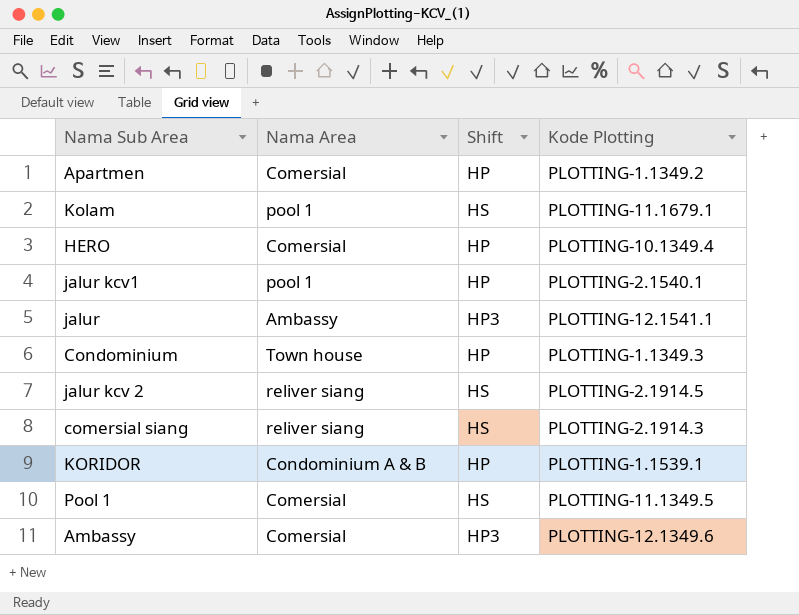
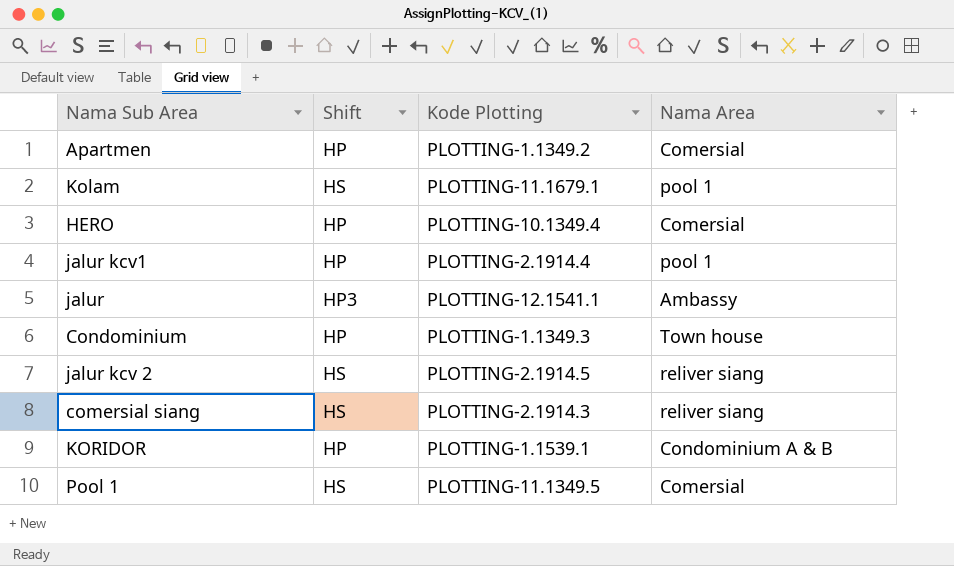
column Nama Area | position: 2 -> 4
row Ambassy: Comersial | HP3 | PLOTTING-12.1349.6 -> none
jalur kcv1 | Kode Plotting: PLOTTING-2.1540.1 -> PLOTTING-2.1914.4

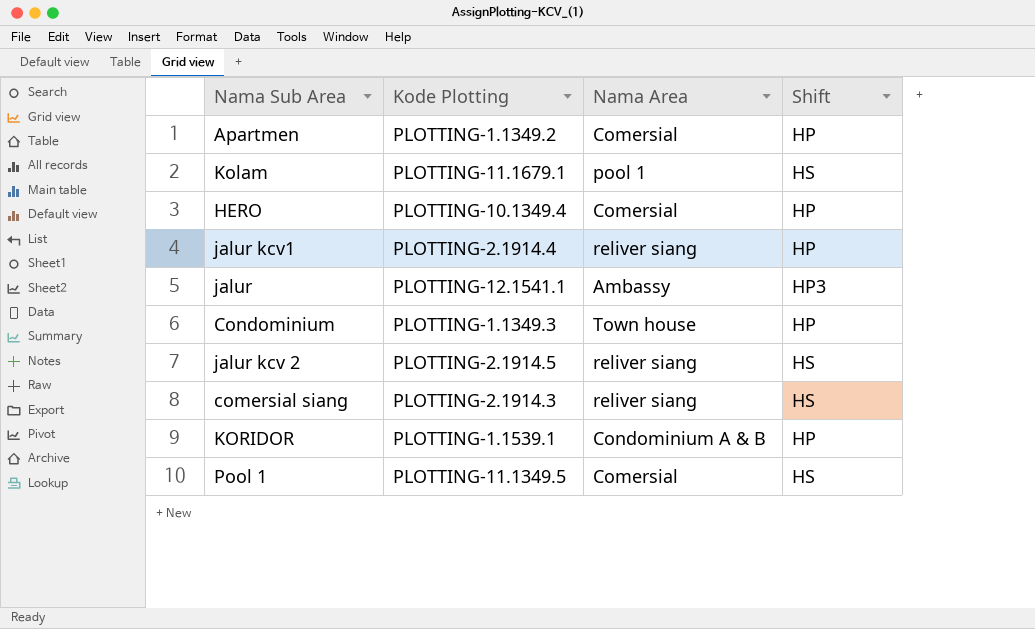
column Shift | position: 2 -> 4
jalur kcv1 | Nama Area: pool 1 -> reliver siang

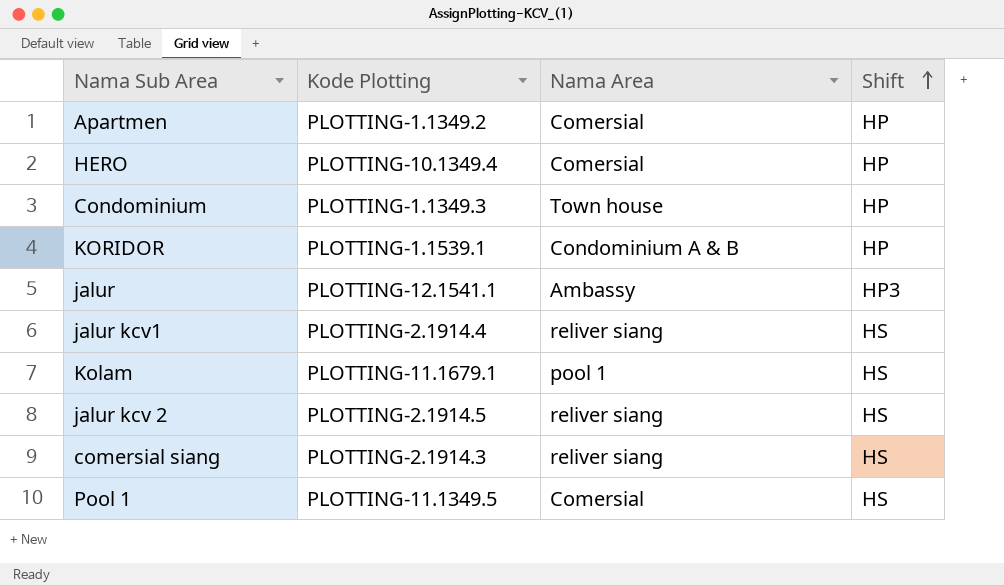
row order: none -> Shift ascending
jalur kcv1 | Shift: HP -> HS

